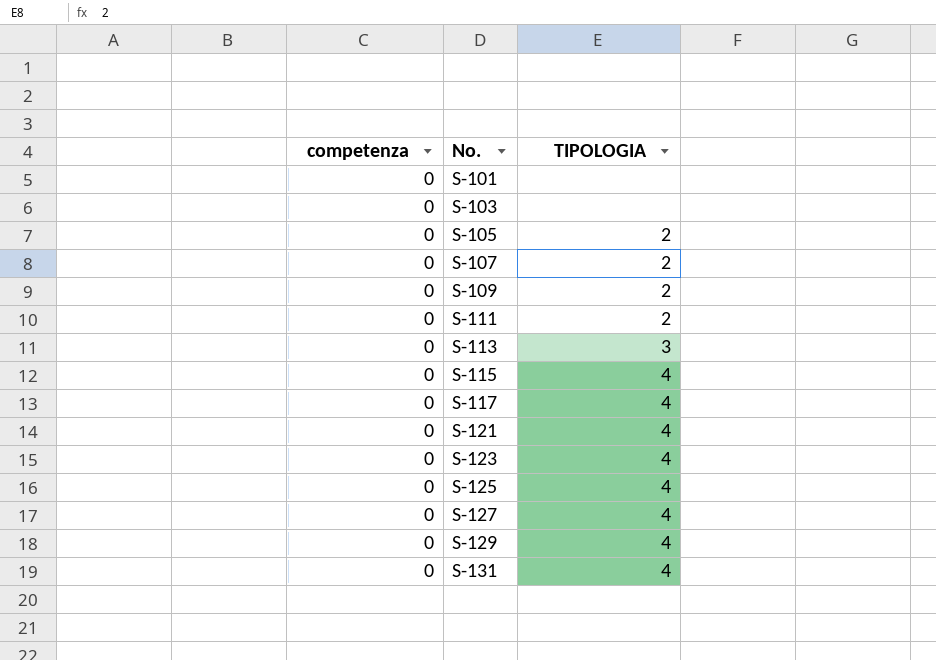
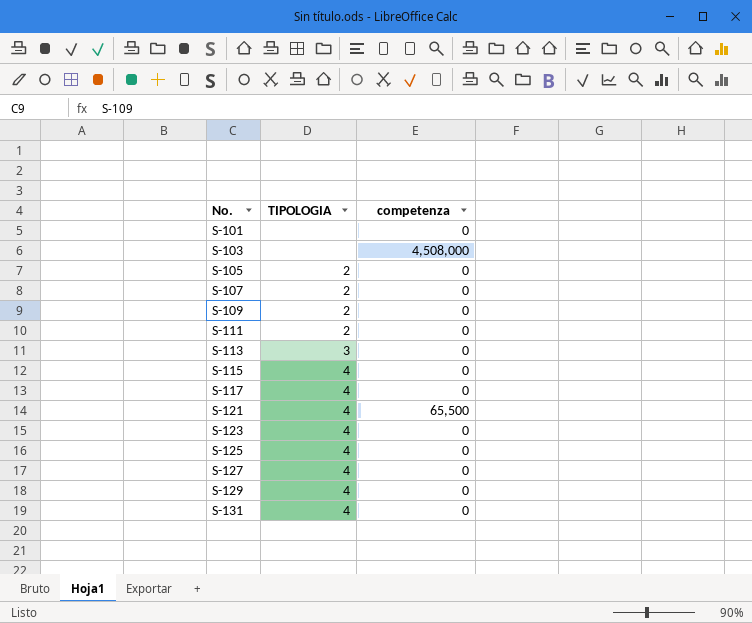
column competenza | position: 1 -> 3
S-103 | competenza: 0 -> 4,508,000
S-121 | competenza: 0 -> 65,500

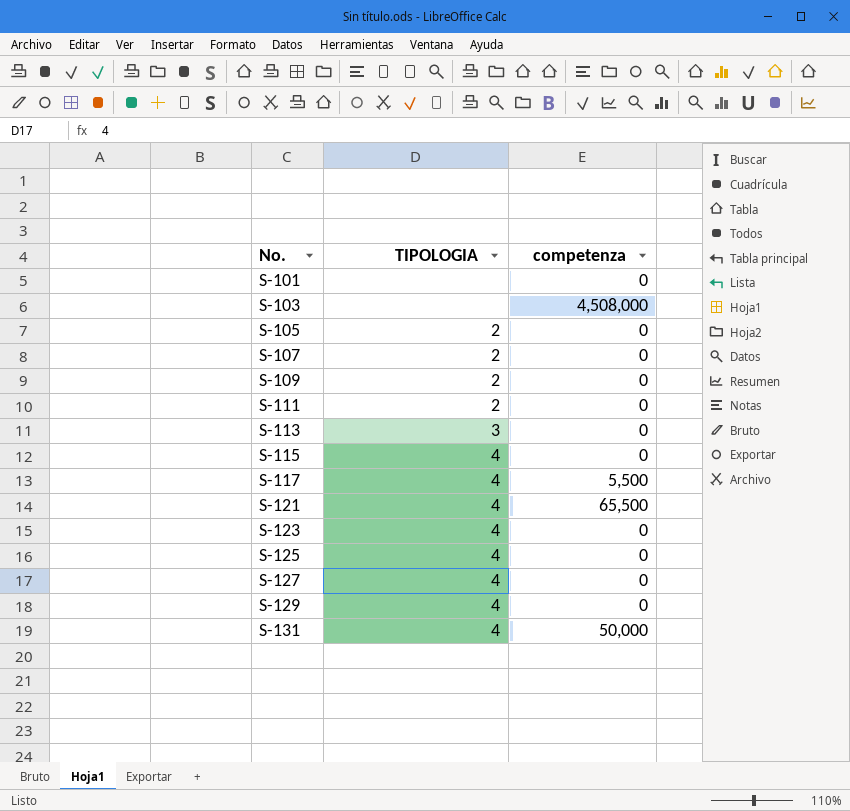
S-117 | competenza: 0 -> 5,500
S-131 | competenza: 0 -> 50,000

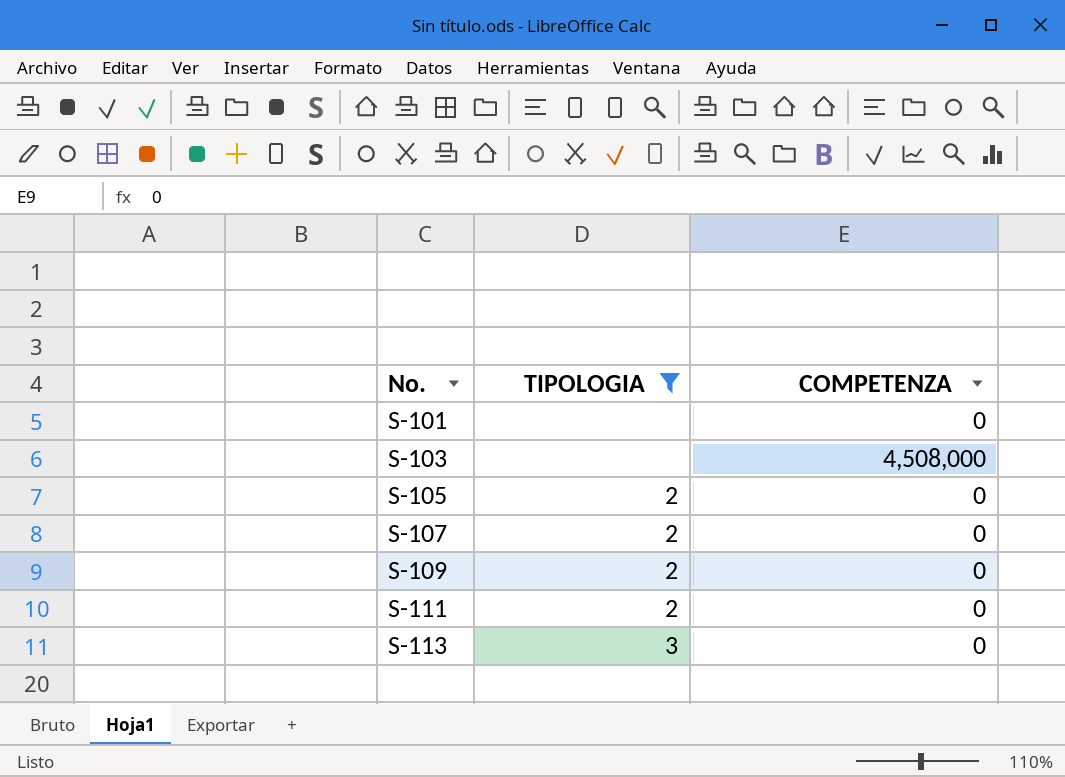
filter: none -> TIPOLOGIA != 4
column name: competenza -> COMPETENZA

